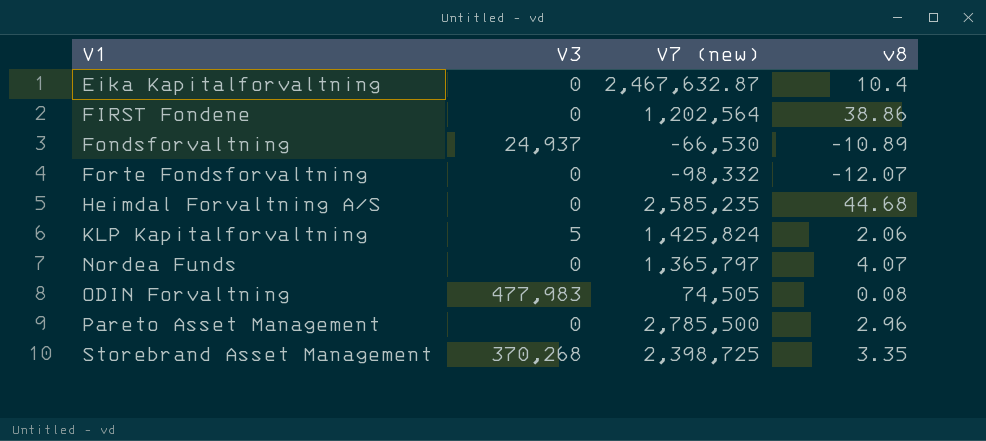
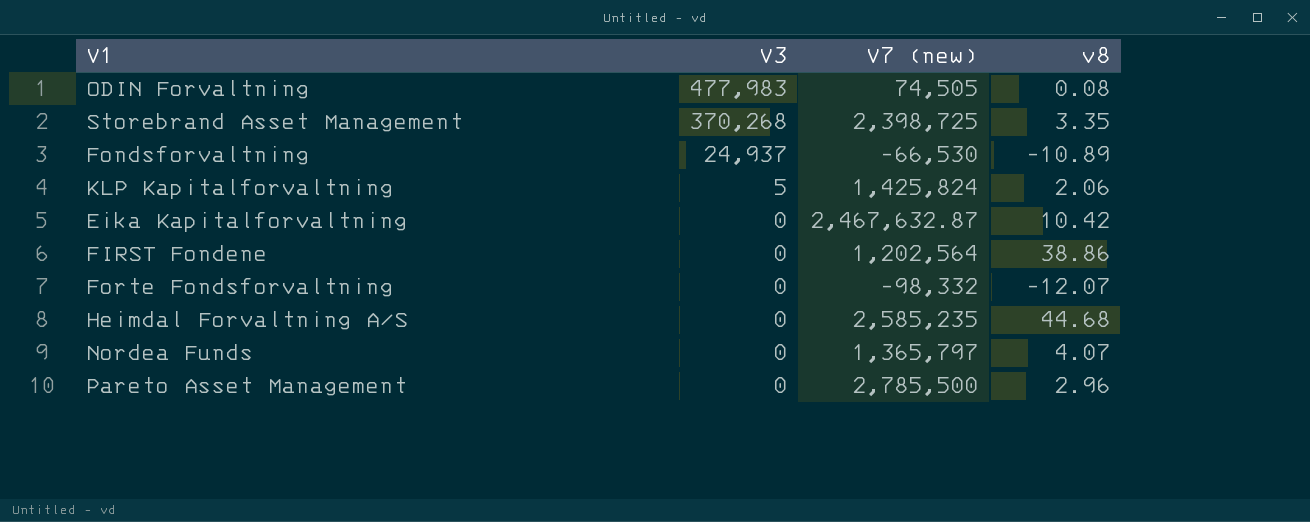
row order: V1 ascending -> V3 descending
Eika Kapitalforvaltning | v8: 10.4 -> 10.42

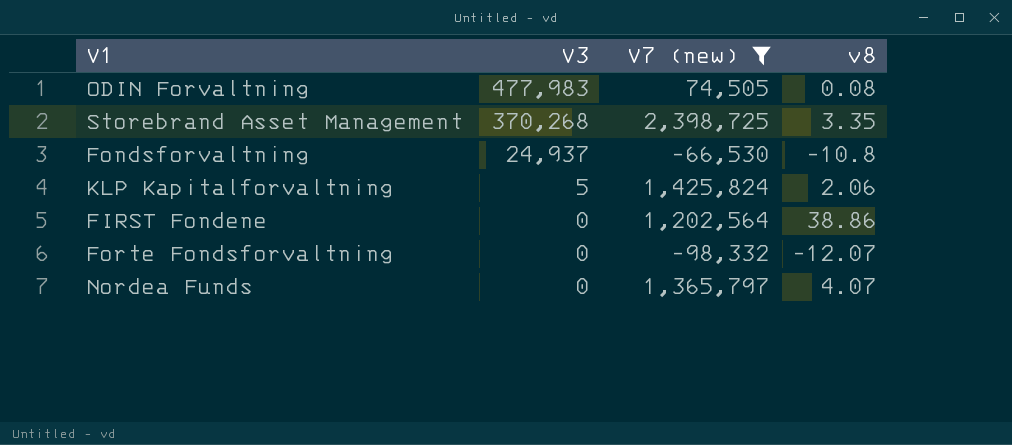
filter: none -> V7 (new) <= 2,398,725
Fondsforvaltning | v8: -10.89 -> -10.8

